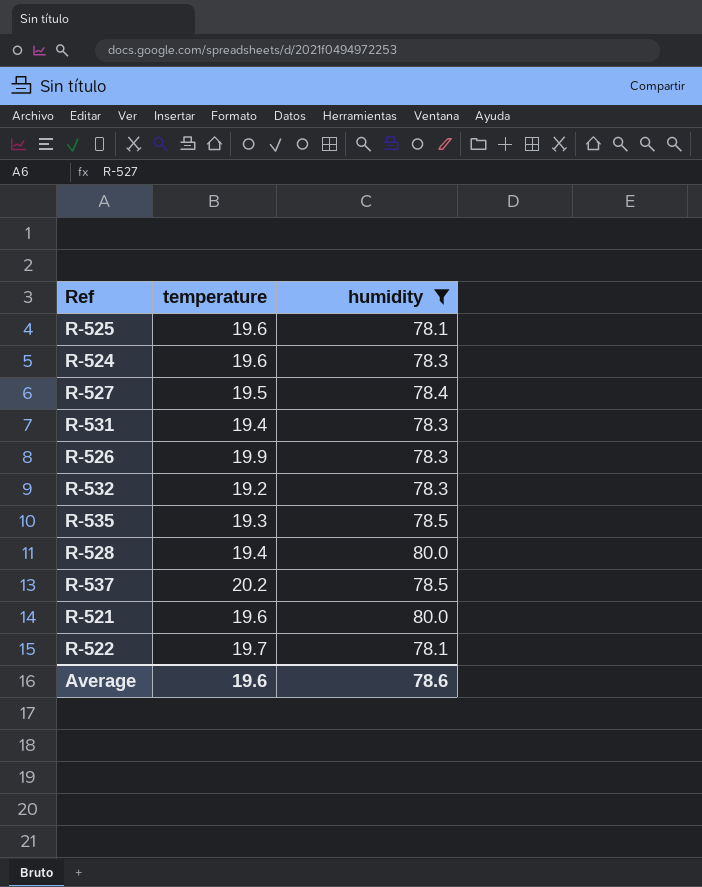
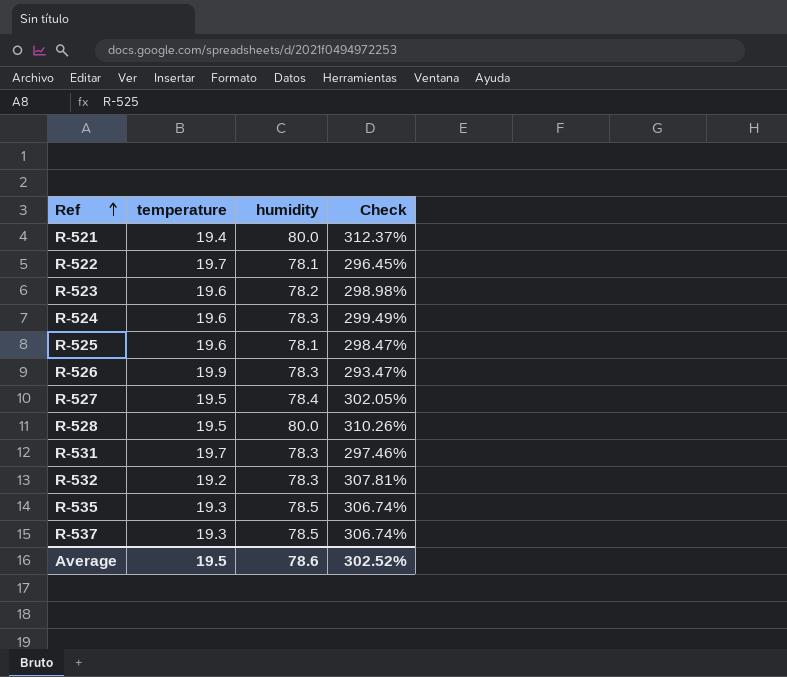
filter: humidity != 78.2 -> none
row order: none -> Ref ascending
column Check | formula: none -> ([humidity] - [temperature]) / [temperature]
R-521 | temperature: 19.6 -> 19.4
R-528 | temperature: 19.4 -> 19.5
R-531 | temperature: 19.4 -> 19.7
R-537 | temperature: 20.2 -> 19.3
Average | temperature: 19.6 -> 19.5

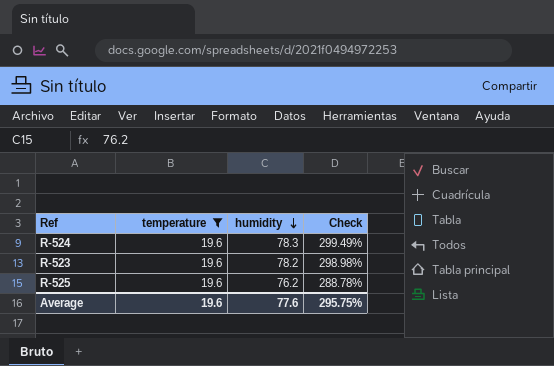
filter: none -> temperature = 19.6
row order: Ref ascending -> humidity descending
R-525 | humidity: 78.1 -> 76.2
R-525 | Check: 298.47% -> 288.78%
Average | temperature: 19.5 -> 19.6
Average | humidity: 78.6 -> 77.6
Average | Check: 302.52% -> 295.75%

